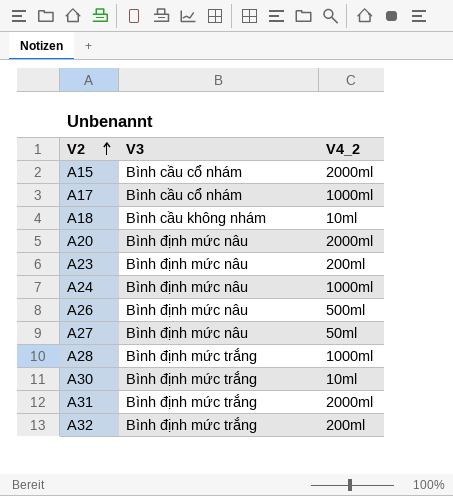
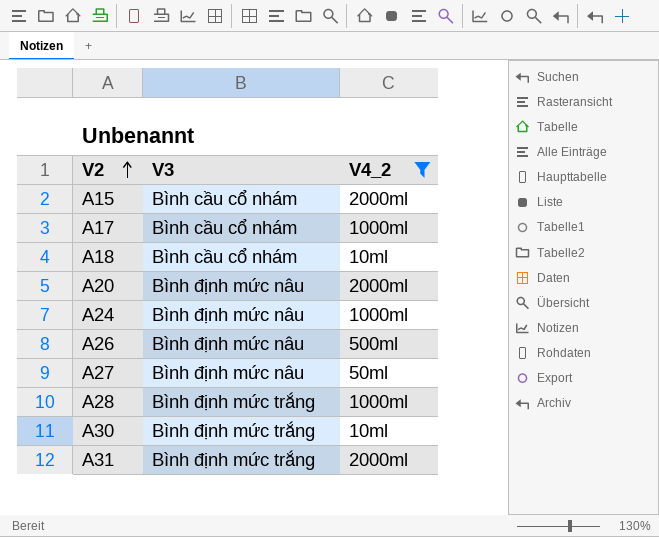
filter: none -> V4_2 != 200ml
A18 | V3: Bình cầu không nhám -> Bình cầu cổ nhám

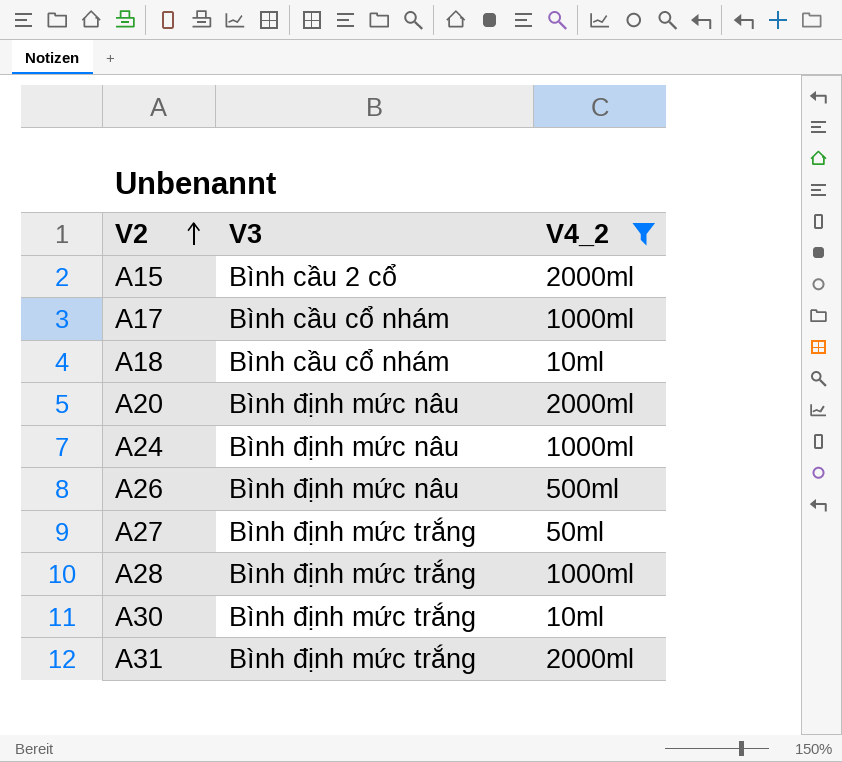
A15 | V3: Bình cầu cổ nhám -> Bình cầu 2 cổ
A27 | V3: Bình định mức nâu -> Bình định mức trắng

